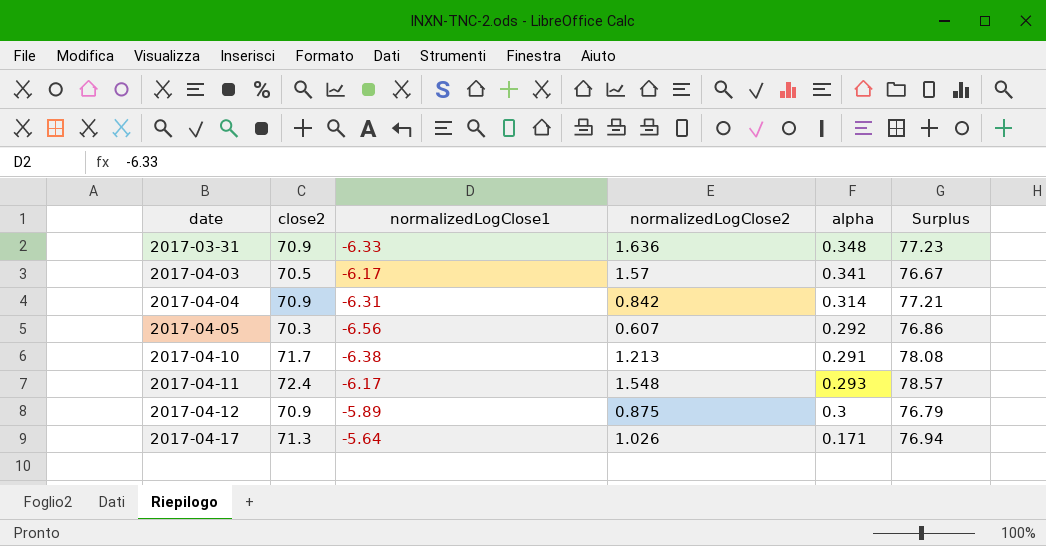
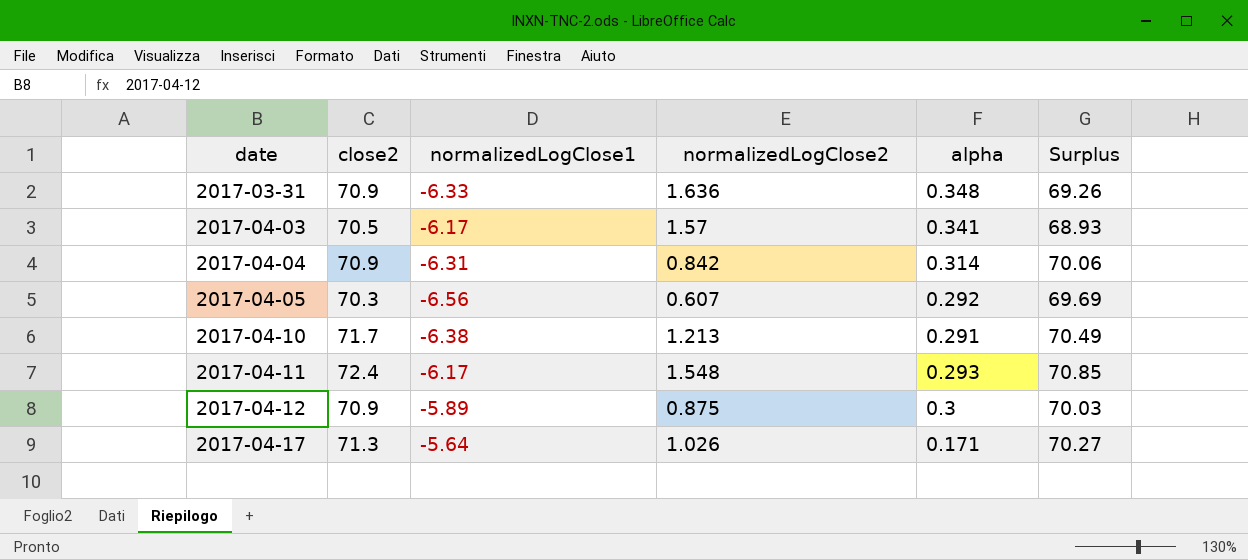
column Surplus | formula: [close2] - [normalizedLogClose1] -> [close2] - [normalizedLogClose2]

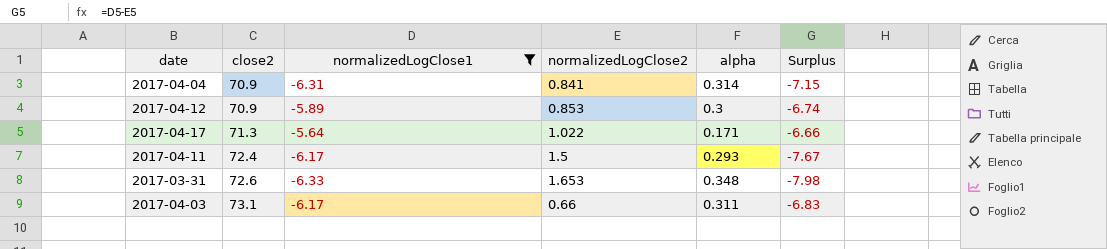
filter: none -> normalizedLogClose1 >= -6.33
row order: date ascending -> close2 ascending
column Surplus | formula: [close2] - [normalizedLogClose2] -> [normalizedLogClose1] - [normalizedLogClose2]
2017-04-04 | normalizedLogClose2: 0.842 -> 0.841
2017-04-12 | normalizedLogClose2: 0.875 -> 0.853
2017-04-17 | normalizedLogClose2: 1.026 -> 1.022
2017-04-11 | normalizedLogClose2: 1.548 -> 1.5
2017-03-31 | close2: 70.9 -> 72.6
2017-03-31 | normalizedLogClose2: 1.636 -> 1.653
2017-04-03 | close2: 70.5 -> 73.1
2017-04-03 | normalizedLogClose2: 1.57 -> 0.66
2017-04-03 | alpha: 0.341 -> 0.311

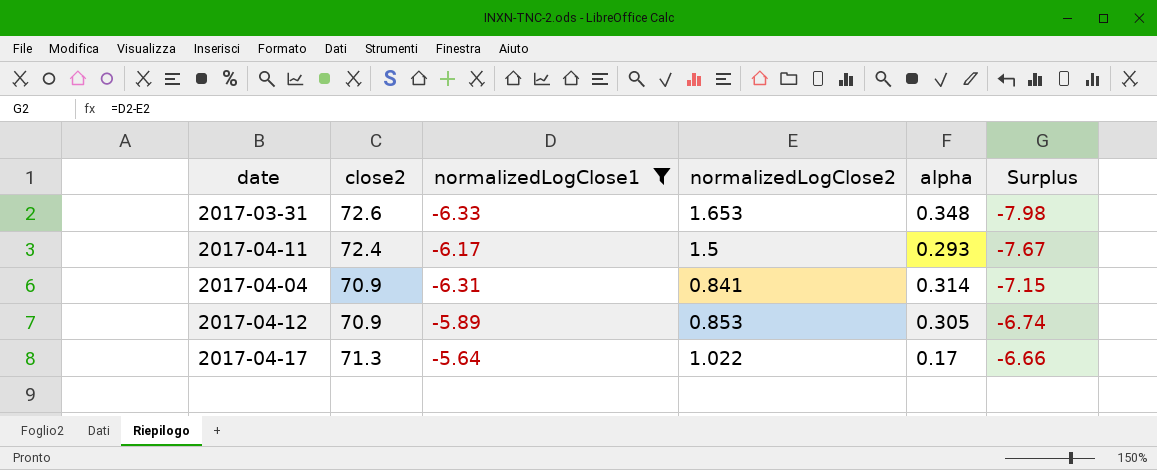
row order: close2 ascending -> Surplus ascending
row 2017-04-03: 73.1 | -6.17 | 0.66 | 0.311 | -6.83 -> none
2017-04-12 | alpha: 0.3 -> 0.305
2017-04-17 | alpha: 0.171 -> 0.17

